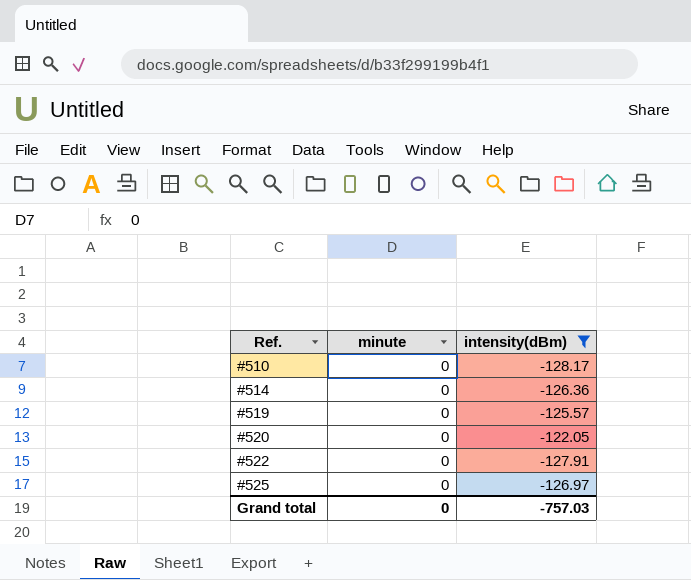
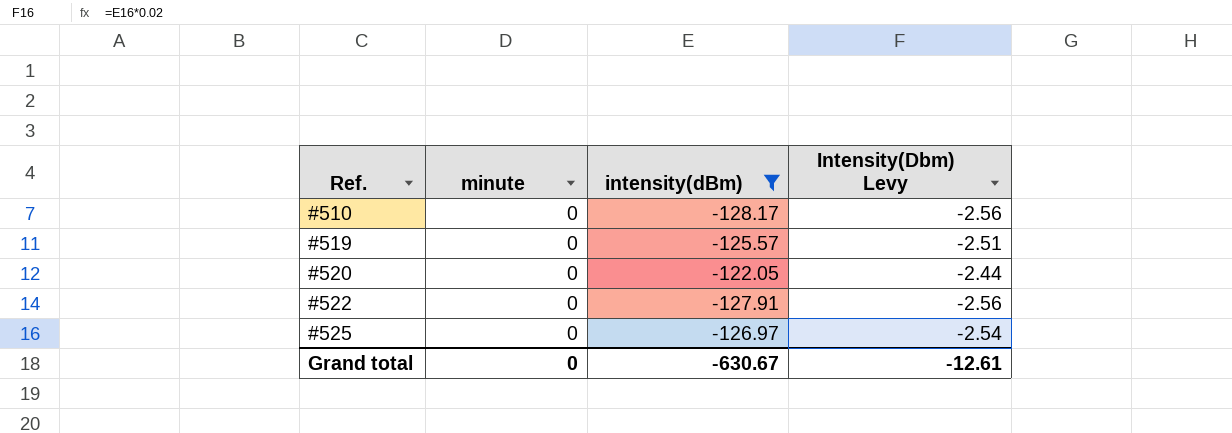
column Intensity(Dbm) Levy | formula: none -> [intensity(dBm)] * 0.02
row #514: 0 | -126.36 -> none
Grand total | intensity(dBm): -757.03 -> -630.67

